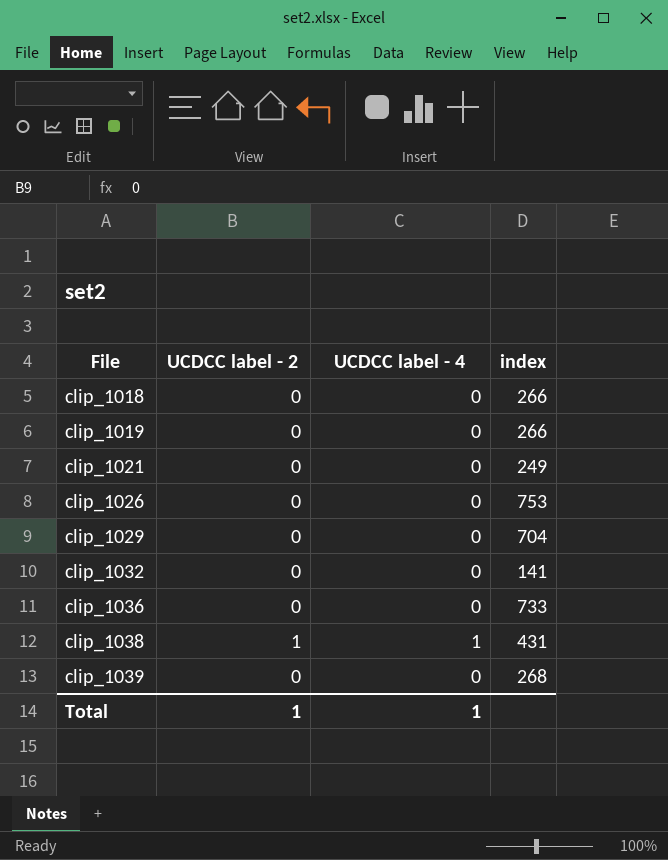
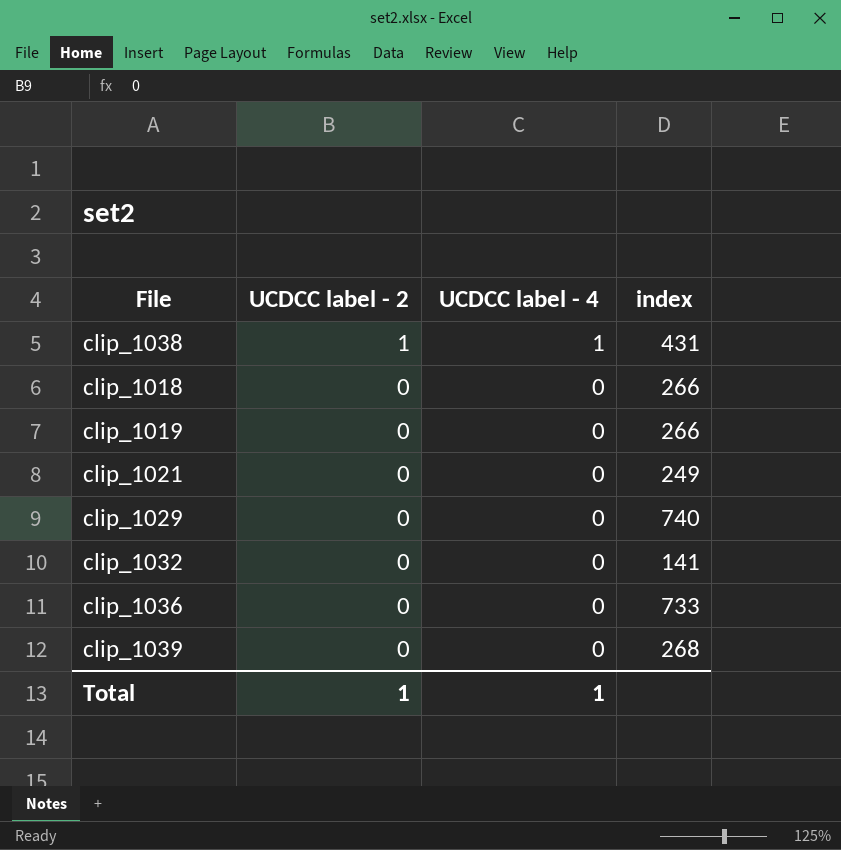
row order: File ascending -> UCDCC label - 2 descending
row clip_1026: 0 | 0 | 753 -> none
clip_1029 | index: 704 -> 740

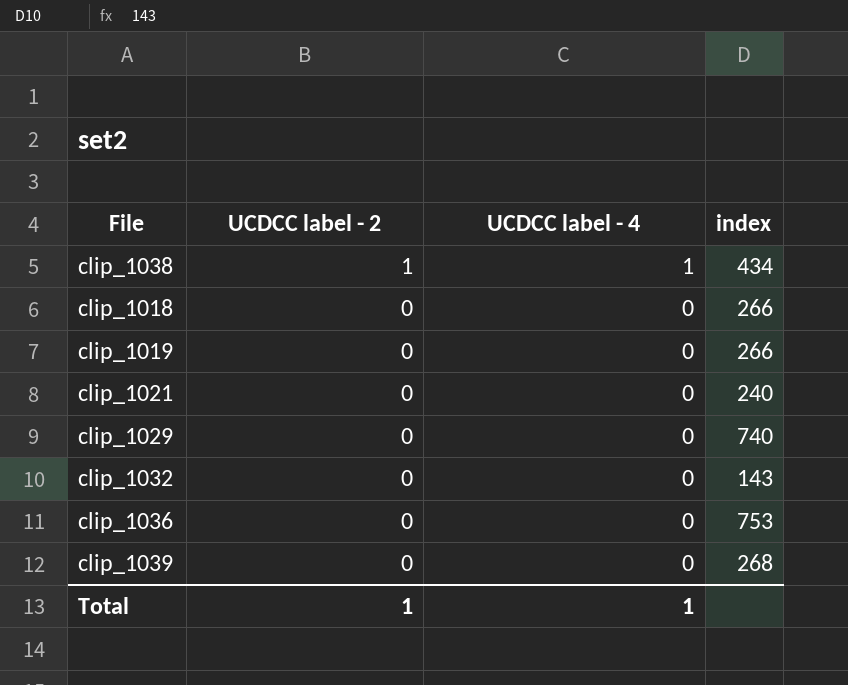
clip_1038 | index: 431 -> 434
clip_1021 | index: 249 -> 240
clip_1032 | index: 141 -> 143
clip_1036 | index: 733 -> 753

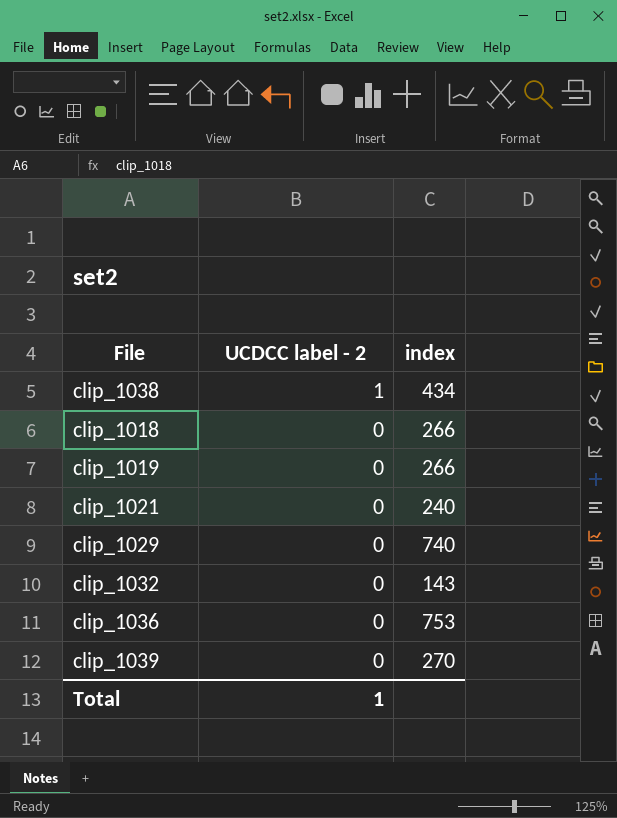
column UCDCC label - 4 | position: 3 -> none
clip_1039 | index: 268 -> 270

